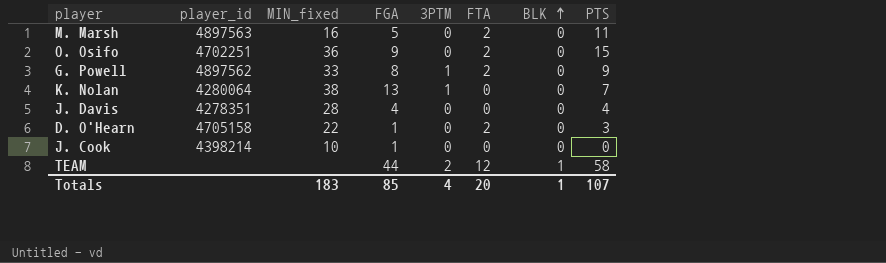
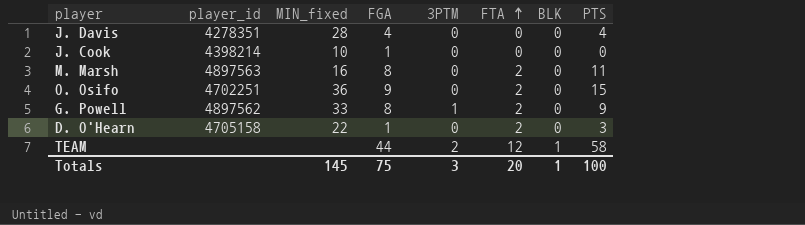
row order: BLK ascending -> FTA ascending
row K. Nolan: 4280064 | 38 | 13 | 1 | 0 | 0 | 7 -> none
M. Marsh | FGA: 5 -> 8
Totals | MIN_fixed: 183 -> 145
Totals | FGA: 85 -> 75
Totals | 3PTM: 4 -> 3
Totals | PTS: 107 -> 100

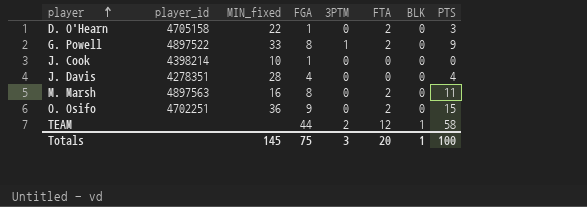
row order: FTA ascending -> player ascending
G. Powell | player_id: 4897562 -> 4897522

